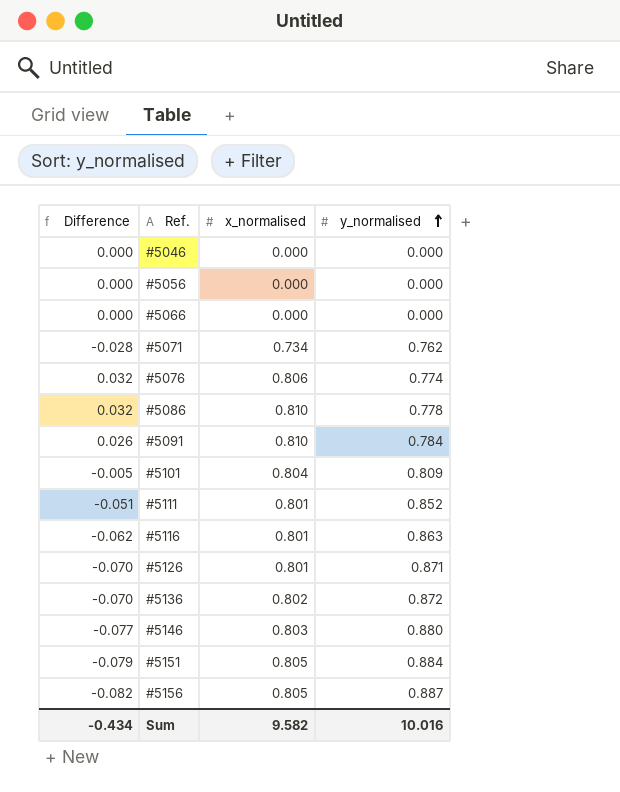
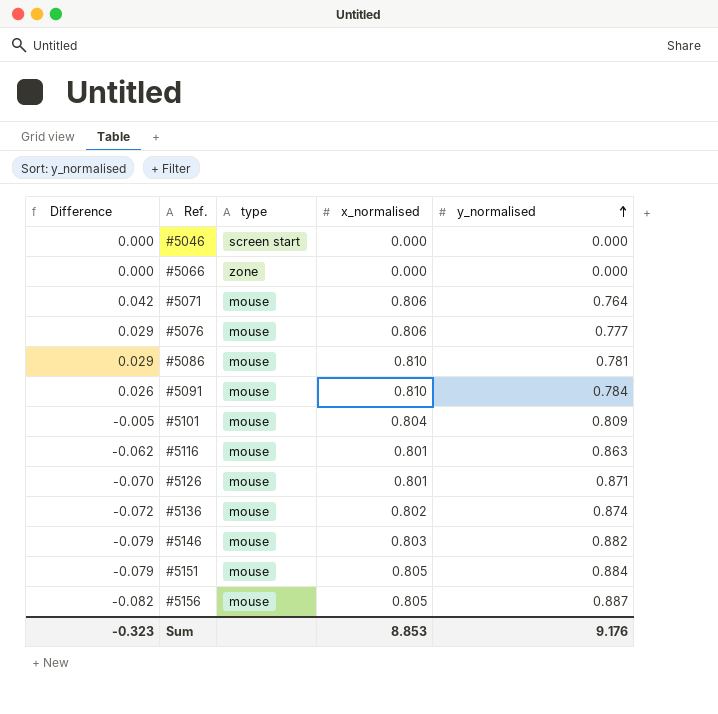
column type | position: none -> 3
row #5056: 0.000 | 0.000 | 0.000 -> none
row #5111: -0.051 | 0.801 | 0.852 -> none
#5071 | Difference: -0.028 -> 0.042
#5071 | x_normalised: 0.734 -> 0.806
#5071 | y_normalised: 0.762 -> 0.764
#5076 | Difference: 0.032 -> 0.029
#5076 | y_normalised: 0.774 -> 0.777
#5086 | Difference: 0.032 -> 0.029
#5086 | y_normalised: 0.778 -> 0.781
#5136 | Difference: -0.070 -> -0.072
#5136 | y_normalised: 0.872 -> 0.874
#5146 | Difference: -0.077 -> -0.079
#5146 | y_normalised: 0.880 -> 0.882
Sum | Difference: -0.434 -> -0.323
Sum | x_normalised: 9.582 -> 8.853
Sum | y_normalised: 10.016 -> 9.176

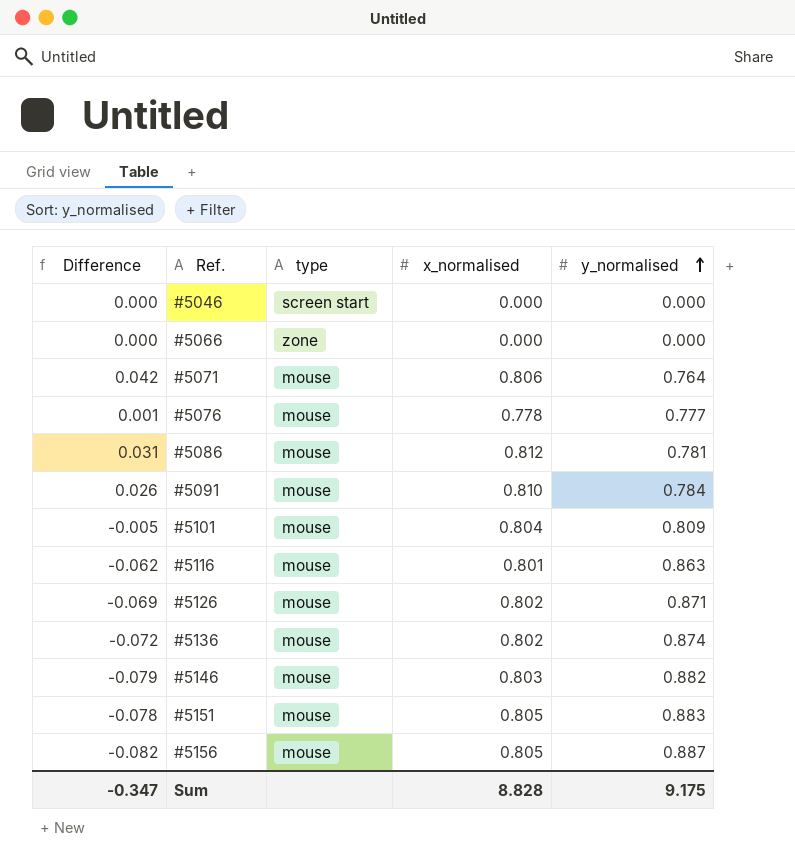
#5076 | Difference: 0.029 -> 0.001
#5076 | x_normalised: 0.806 -> 0.778
#5086 | Difference: 0.029 -> 0.031
#5086 | x_normalised: 0.810 -> 0.812
#5126 | Difference: -0.070 -> -0.069
#5126 | x_normalised: 0.801 -> 0.802
#5151 | Difference: -0.079 -> -0.078
#5151 | y_normalised: 0.884 -> 0.883
Sum | Difference: -0.323 -> -0.347
Sum | x_normalised: 8.853 -> 8.828
Sum | y_normalised: 9.176 -> 9.175

